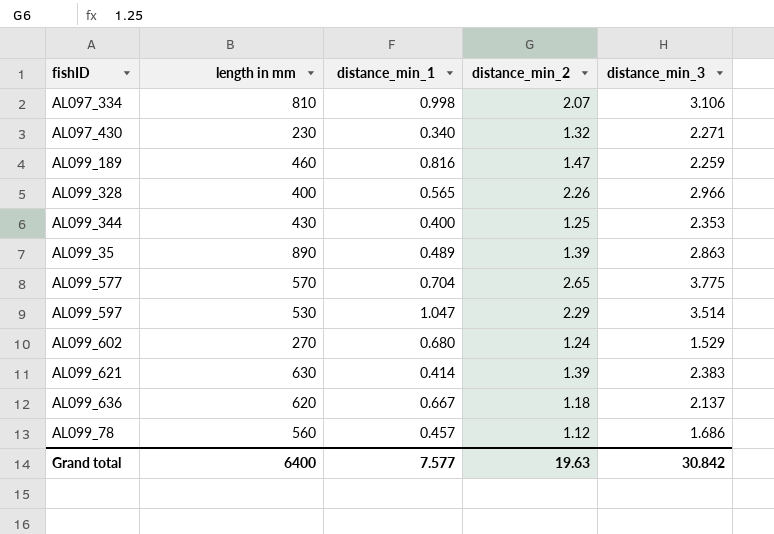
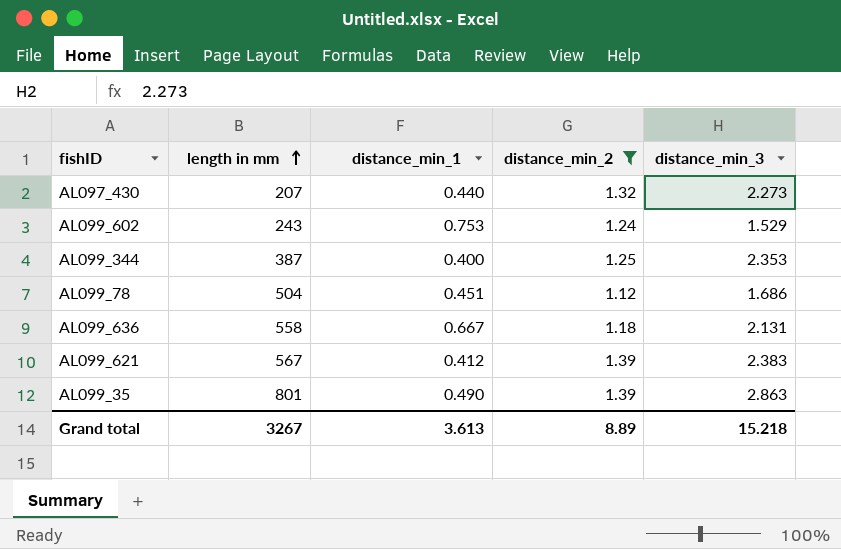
filter: none -> distance_min_2 <= 1.39
row order: none -> length in mm ascending
AL097_430 | length in mm: 230 -> 207
AL097_430 | distance_min_1: 0.340 -> 0.440
AL097_430 | distance_min_3: 2.271 -> 2.273
AL099_602 | length in mm: 270 -> 243
AL099_602 | distance_min_1: 0.680 -> 0.753
AL099_344 | length in mm: 430 -> 387
AL099_78 | length in mm: 560 -> 504
AL099_78 | distance_min_1: 0.457 -> 0.451
AL099_636 | length in mm: 620 -> 558
AL099_636 | distance_min_3: 2.137 -> 2.131
AL099_621 | length in mm: 630 -> 567
AL099_621 | distance_min_1: 0.414 -> 0.412
AL099_35 | length in mm: 890 -> 801
AL099_35 | distance_min_1: 0.489 -> 0.490
Grand total | length in mm: 6400 -> 3267
Grand total | distance_min_1: 7.577 -> 3.613
Grand total | distance_min_2: 19.63 -> 8.89
Grand total | distance_min_3: 30.842 -> 15.218

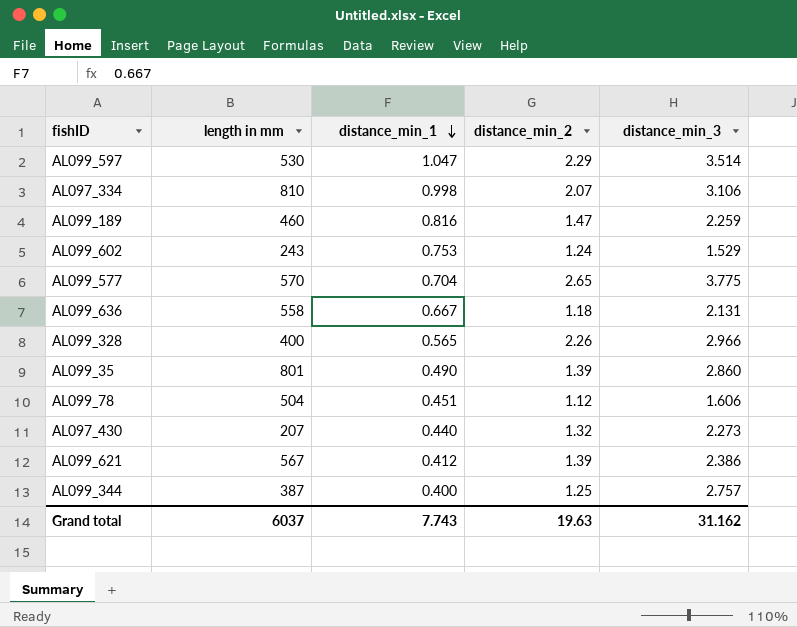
filter: distance_min_2 <= 1.39 -> none
row order: length in mm ascending -> distance_min_1 descending
AL099_35 | distance_min_3: 2.863 -> 2.860
AL099_78 | distance_min_3: 1.686 -> 1.606
AL099_621 | distance_min_3: 2.383 -> 2.386
AL099_344 | distance_min_3: 2.353 -> 2.757
Grand total | length in mm: 3267 -> 6037
Grand total | distance_min_1: 3.613 -> 7.743
Grand total | distance_min_2: 8.89 -> 19.63
Grand total | distance_min_3: 15.218 -> 31.162

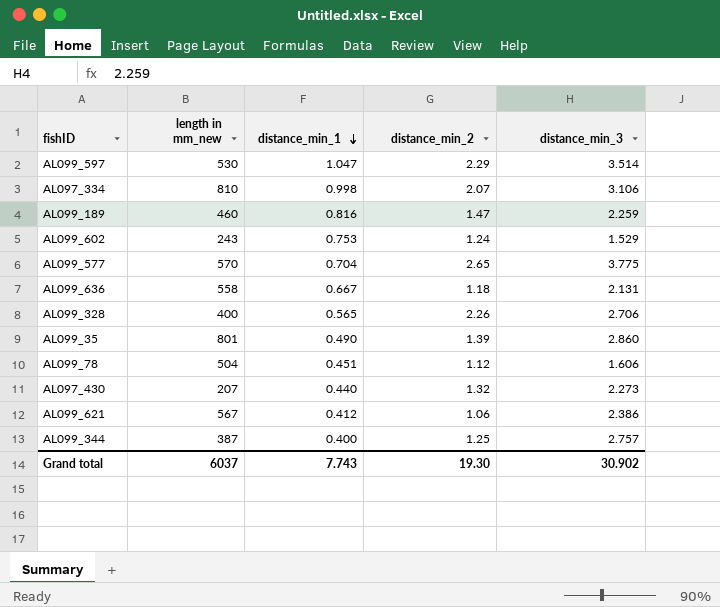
column name: length in mm -> length in mm_new
AL099_328 | distance_min_3: 2.966 -> 2.706
AL099_621 | distance_min_2: 1.39 -> 1.06
Grand total | distance_min_2: 19.63 -> 19.30
Grand total | distance_min_3: 31.162 -> 30.902

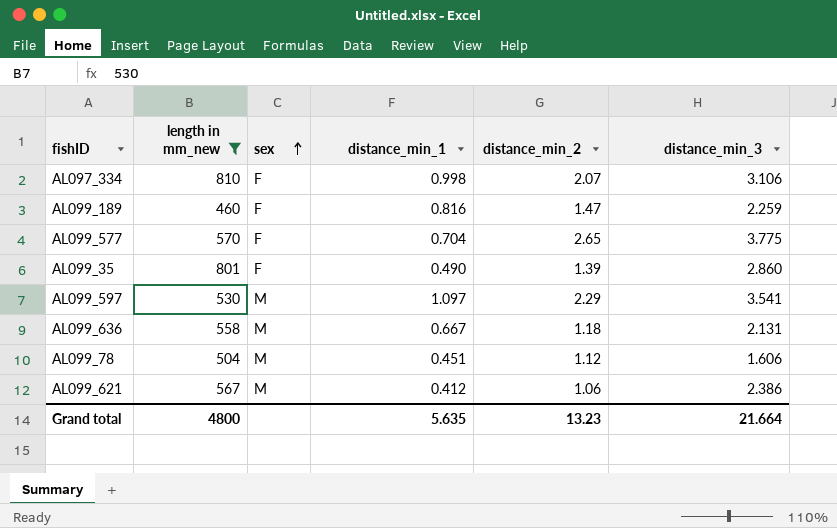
filter: none -> length in mm_new >= 460
row order: distance_min_1 descending -> sex ascending
column sex | position: none -> 3
AL099_597 | distance_min_1: 1.047 -> 1.097
AL099_597 | distance_min_3: 3.514 -> 3.541
Grand total | length in mm_new: 6037 -> 4800
Grand total | distance_min_1: 7.743 -> 5.635
Grand total | distance_min_2: 19.30 -> 13.23
Grand total | distance_min_3: 30.902 -> 21.664

